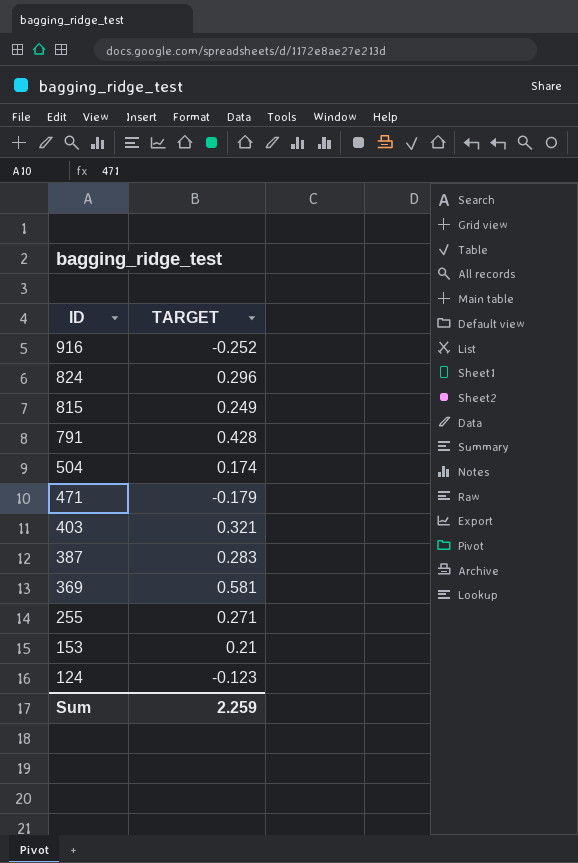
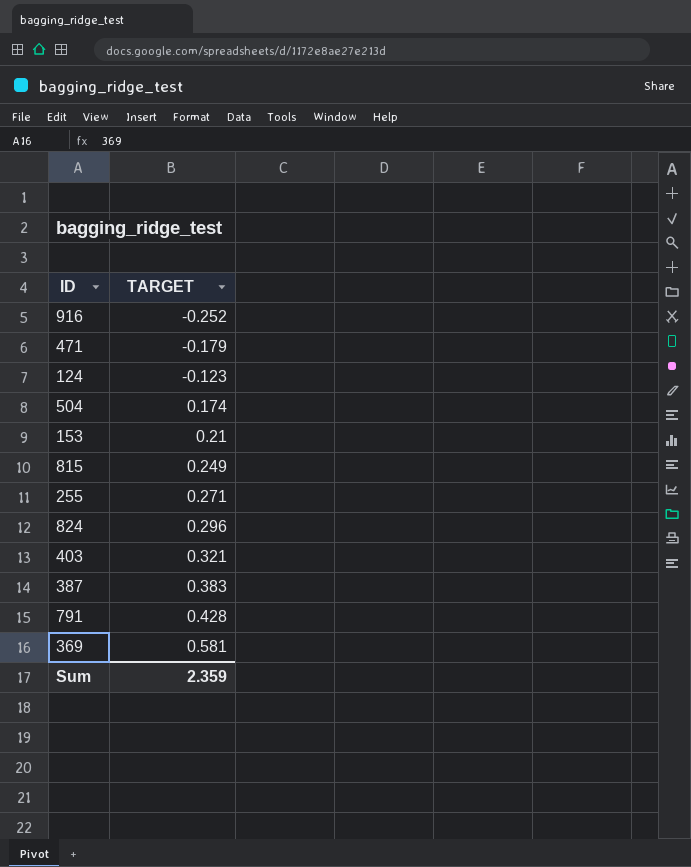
row order: ID descending -> TARGET ascending
387 | TARGET: 0.283 -> 0.383
Sum | TARGET: 2.259 -> 2.359

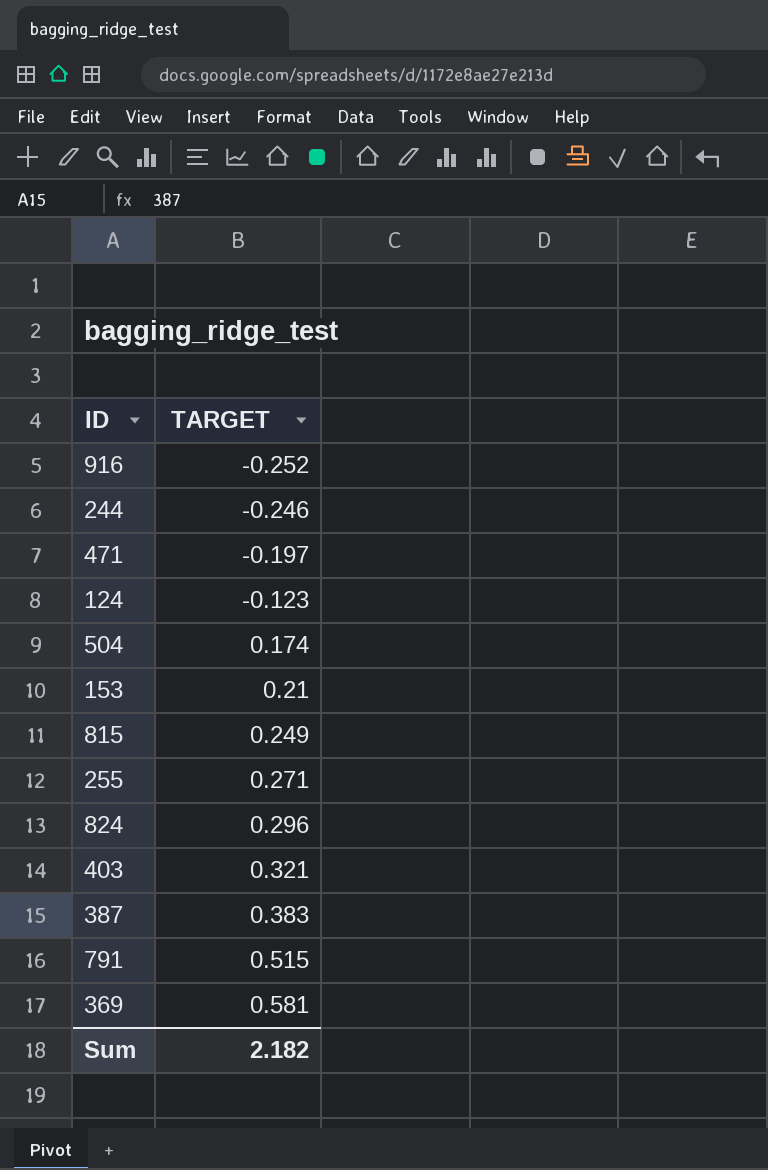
row 244: none -> -0.246
471 | TARGET: -0.179 -> -0.197
791 | TARGET: 0.428 -> 0.515
Sum | TARGET: 2.359 -> 2.182

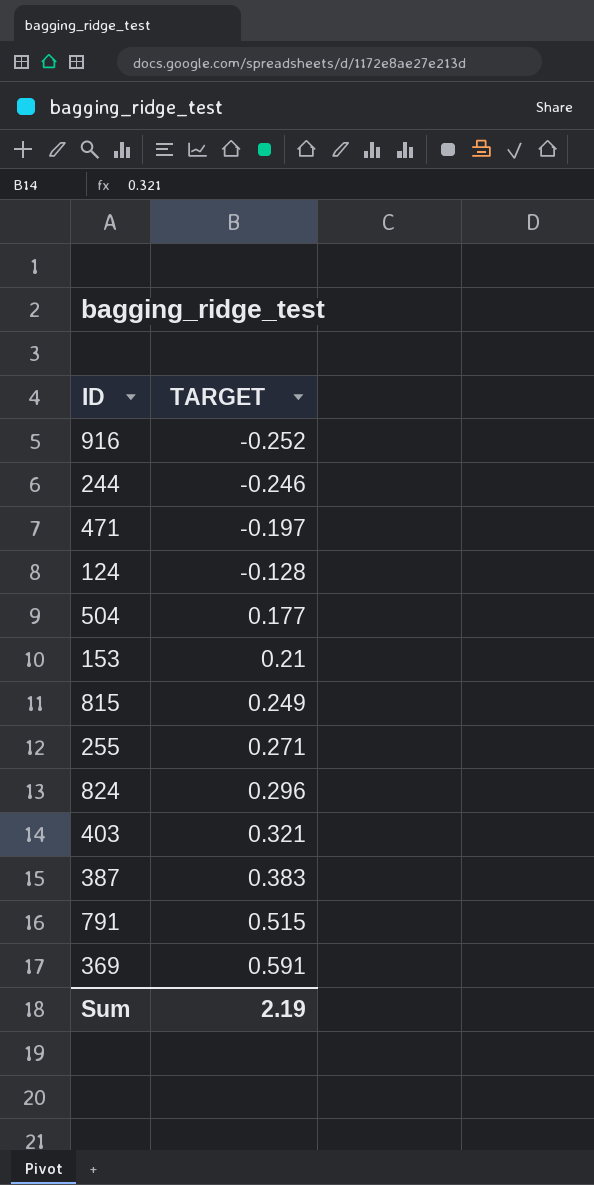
124 | TARGET: -0.123 -> -0.128
504 | TARGET: 0.174 -> 0.177
369 | TARGET: 0.581 -> 0.591
Sum | TARGET: 2.182 -> 2.19

